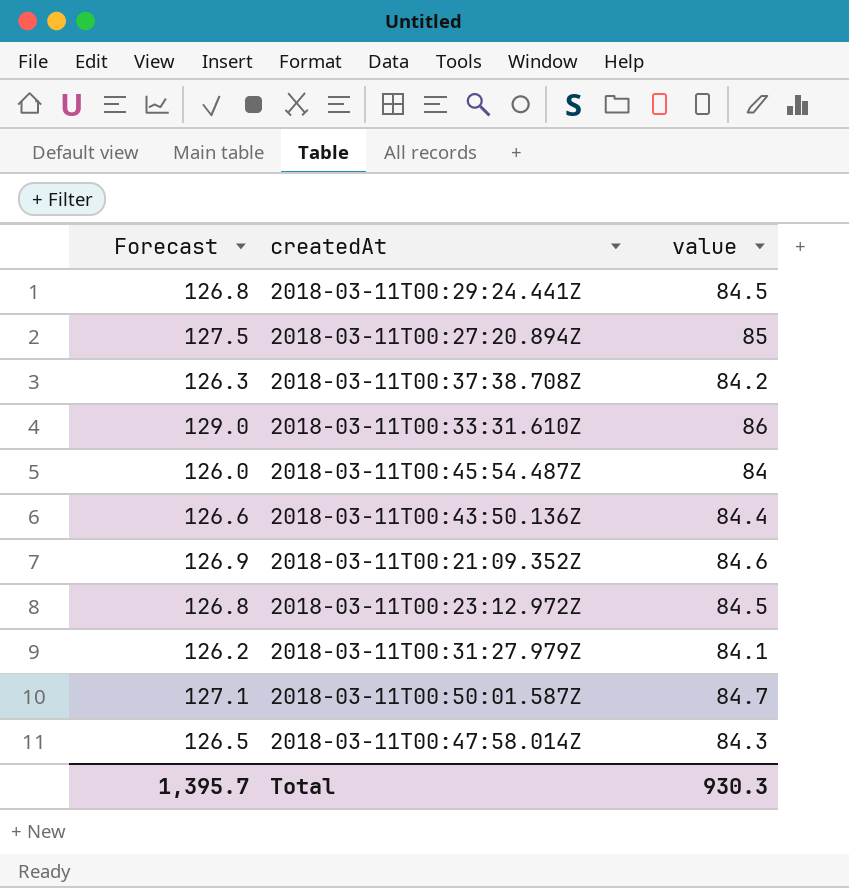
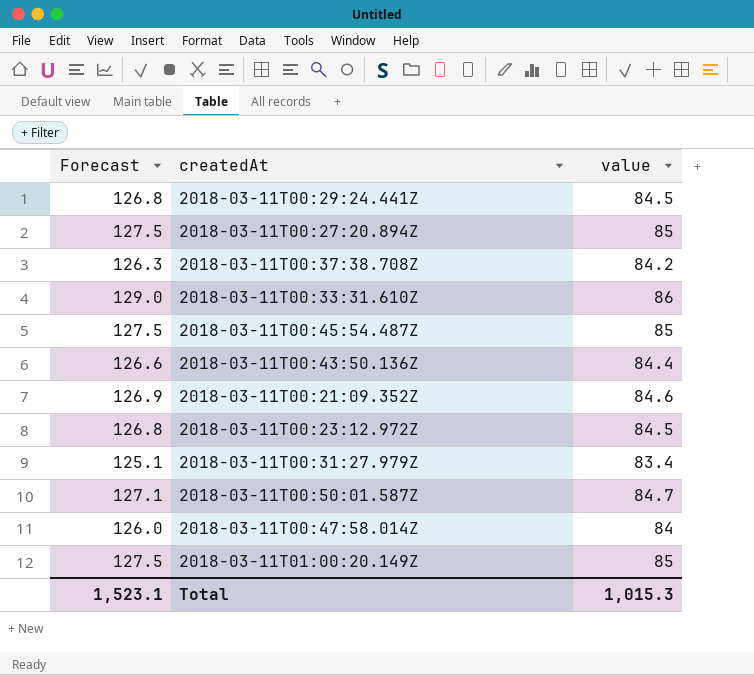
2018-03-11T00:45:54.487Z | Forecast: 126.0 -> 127.5
2018-03-11T00:45:54.487Z | value: 84 -> 85
2018-03-11T00:31:27.979Z | Forecast: 126.2 -> 125.1
2018-03-11T00:31:27.979Z | value: 84.1 -> 83.4
2018-03-11T00:47:58.014Z | Forecast: 126.5 -> 126.0
2018-03-11T00:47:58.014Z | value: 84.3 -> 84
row 2018-03-11T01:00:20.149Z: none -> 127.5 | 85
Total | Forecast: 1,395.7 -> 1,523.1
Total | value: 930.3 -> 1,015.3

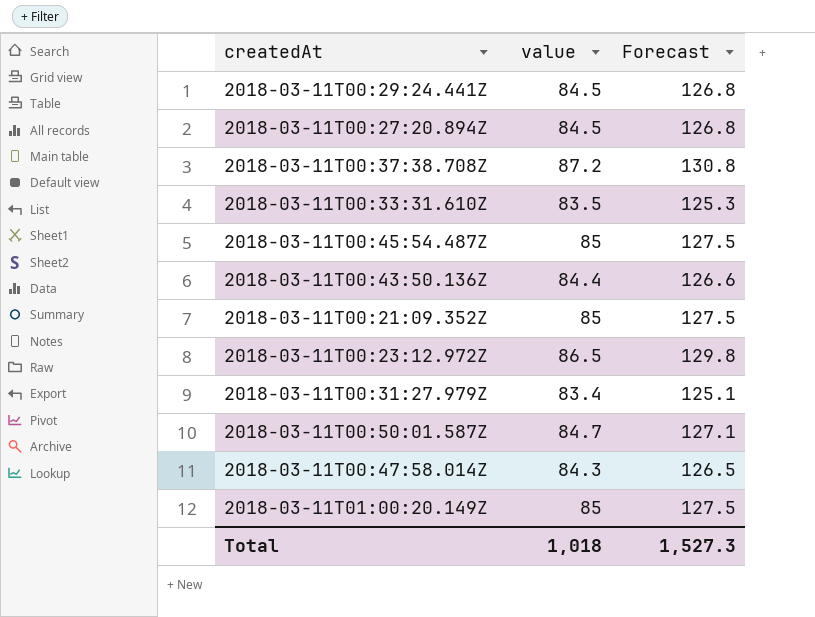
column Forecast | position: 1 -> 3
2018-03-11T00:27:20.894Z | value: 85 -> 84.5
2018-03-11T00:27:20.894Z | Forecast: 127.5 -> 126.8
2018-03-11T00:37:38.708Z | value: 84.2 -> 87.2
2018-03-11T00:37:38.708Z | Forecast: 126.3 -> 130.8
2018-03-11T00:33:31.610Z | value: 86 -> 83.5
2018-03-11T00:33:31.610Z | Forecast: 129.0 -> 125.3
2018-03-11T00:21:09.352Z | value: 84.6 -> 85
2018-03-11T00:21:09.352Z | Forecast: 126.9 -> 127.5
2018-03-11T00:23:12.972Z | value: 84.5 -> 86.5
2018-03-11T00:23:12.972Z | Forecast: 126.8 -> 129.8
2018-03-11T00:47:58.014Z | value: 84 -> 84.3
2018-03-11T00:47:58.014Z | Forecast: 126.0 -> 126.5
Total | value: 1,015.3 -> 1,018
Total | Forecast: 1,523.1 -> 1,527.3

